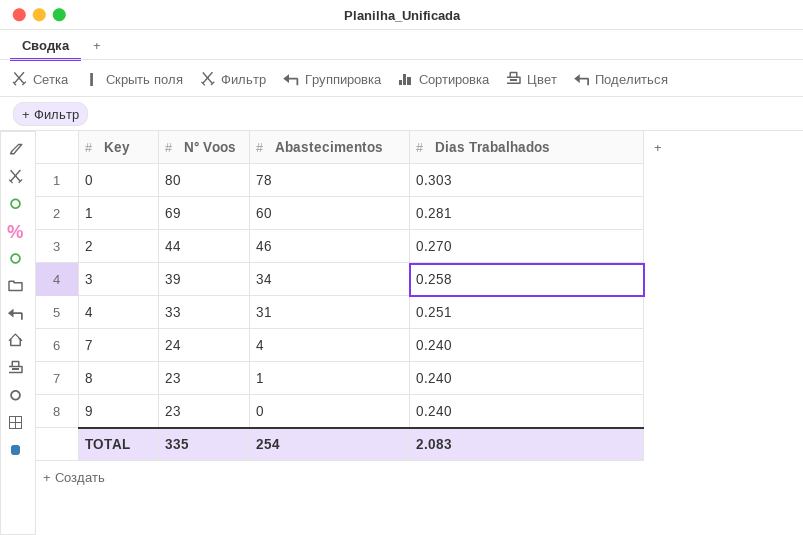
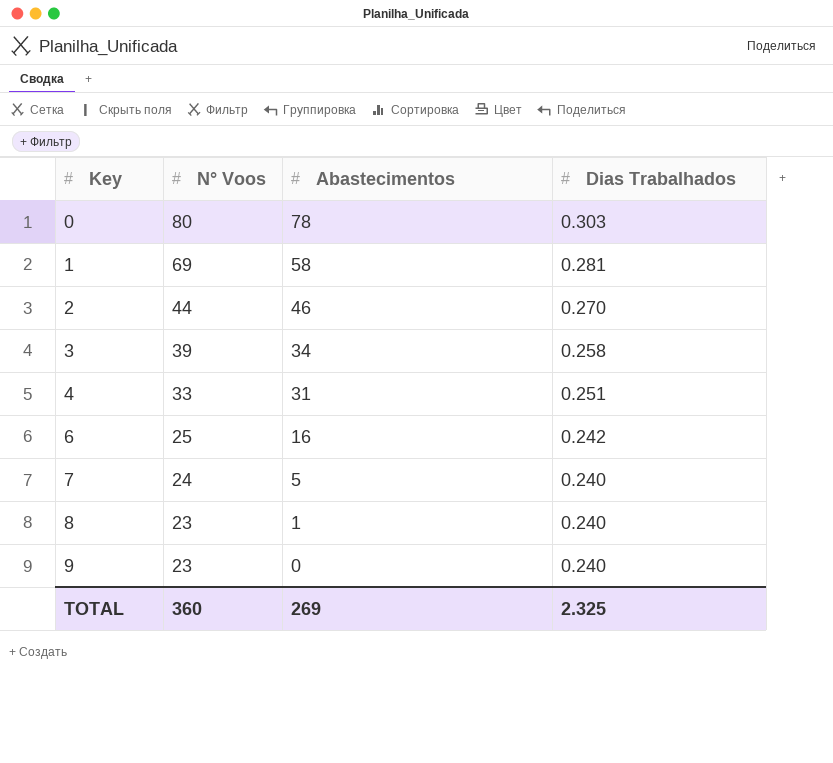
1 | Abastecimentos: 60 -> 58
row 6: none -> 25 | 16 | 0.242
7 | Abastecimentos: 4 -> 5
TOTAL | N° Voos: 335 -> 360
TOTAL | Abastecimentos: 254 -> 269
TOTAL | Dias Trabalhados: 2.083 -> 2.325

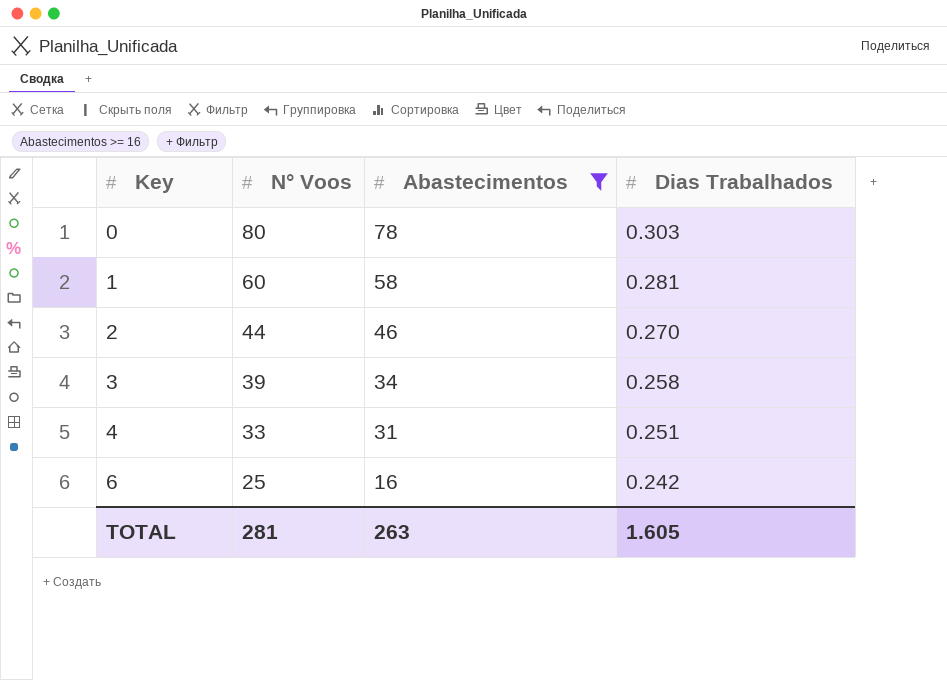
filter: none -> Abastecimentos >= 16
1 | N° Voos: 69 -> 60
TOTAL | N° Voos: 360 -> 281
TOTAL | Abastecimentos: 269 -> 263
TOTAL | Dias Trabalhados: 2.325 -> 1.605

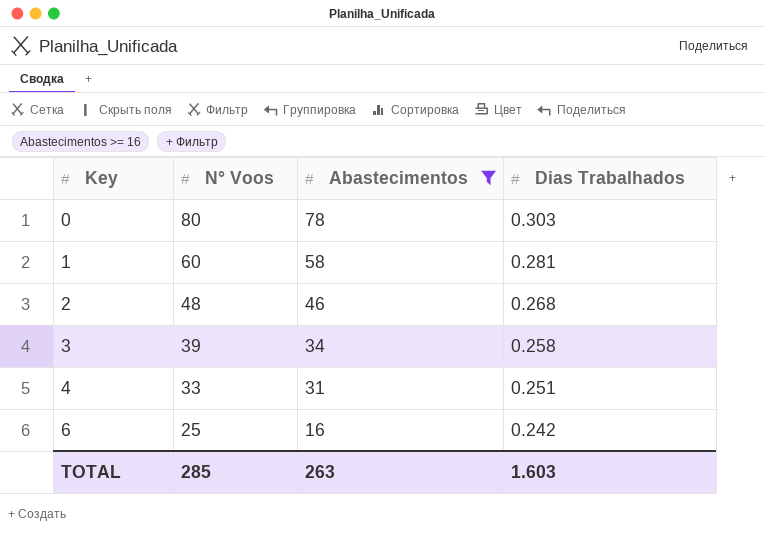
2 | N° Voos: 44 -> 48
2 | Dias Trabalhados: 0.270 -> 0.268
TOTAL | N° Voos: 281 -> 285
TOTAL | Dias Trabalhados: 1.605 -> 1.603

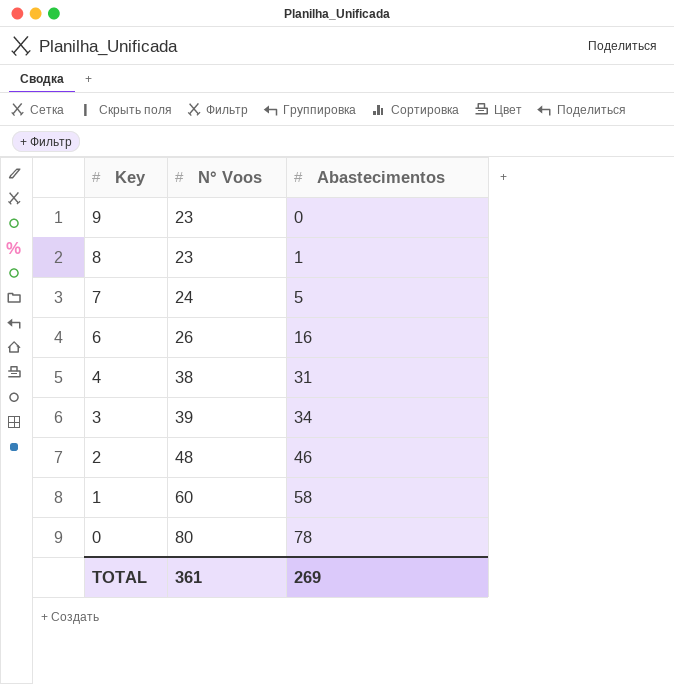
filter: Abastecimentos >= 16 -> none
row order: Key ascending -> Key descending
column Dias Trabalhados | position: 4 -> none
6 | N° Voos: 25 -> 26
4 | N° Voos: 33 -> 38
TOTAL | N° Voos: 285 -> 361
TOTAL | Abastecimentos: 263 -> 269

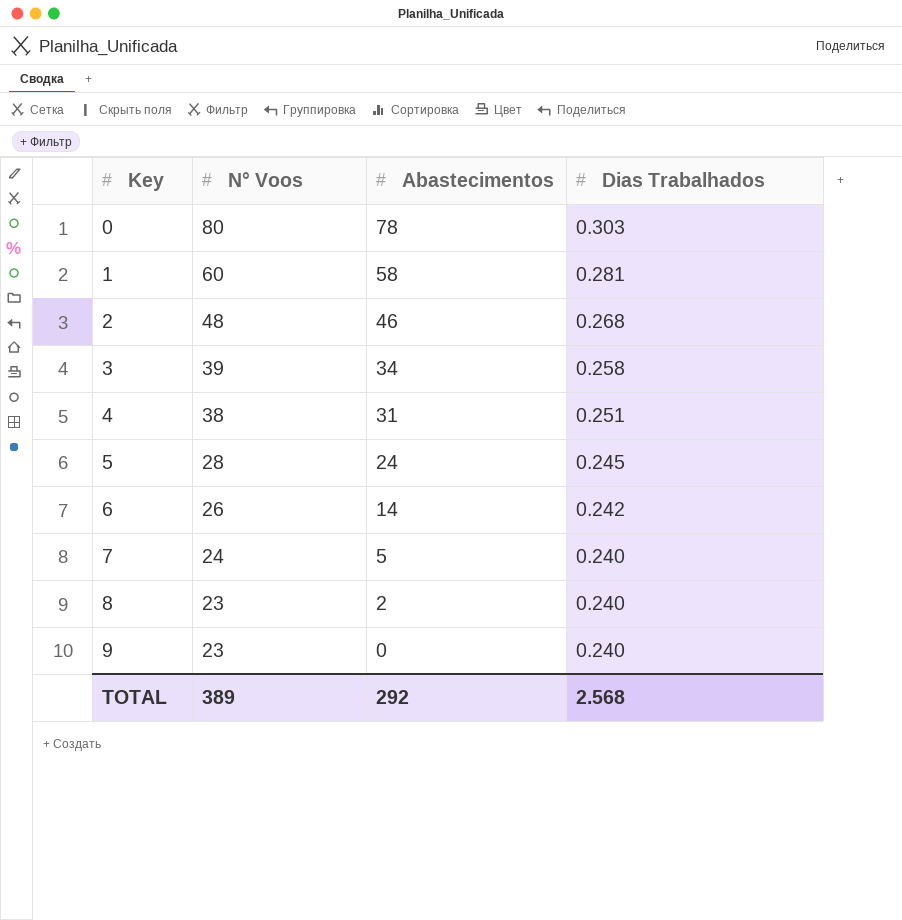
row order: Key descending -> Key ascending
column Dias Trabalhados | position: none -> 4
row 5: none -> 28 | 24 | 0.245
6 | Abastecimentos: 16 -> 14
8 | Abastecimentos: 1 -> 2
TOTAL | N° Voos: 361 -> 389
TOTAL | Abastecimentos: 269 -> 292

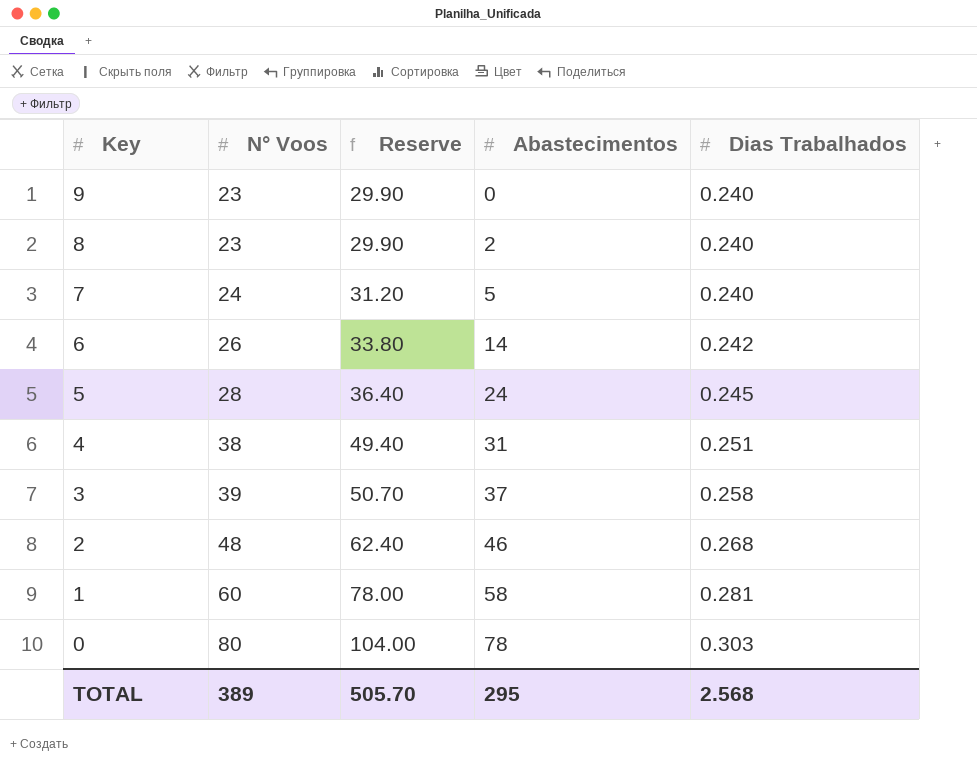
row order: Key ascending -> Key descending
column Reserve | formula: none -> [N° Voos] * 1.3
3 | Abastecimentos: 34 -> 37
TOTAL | Abastecimentos: 292 -> 295

